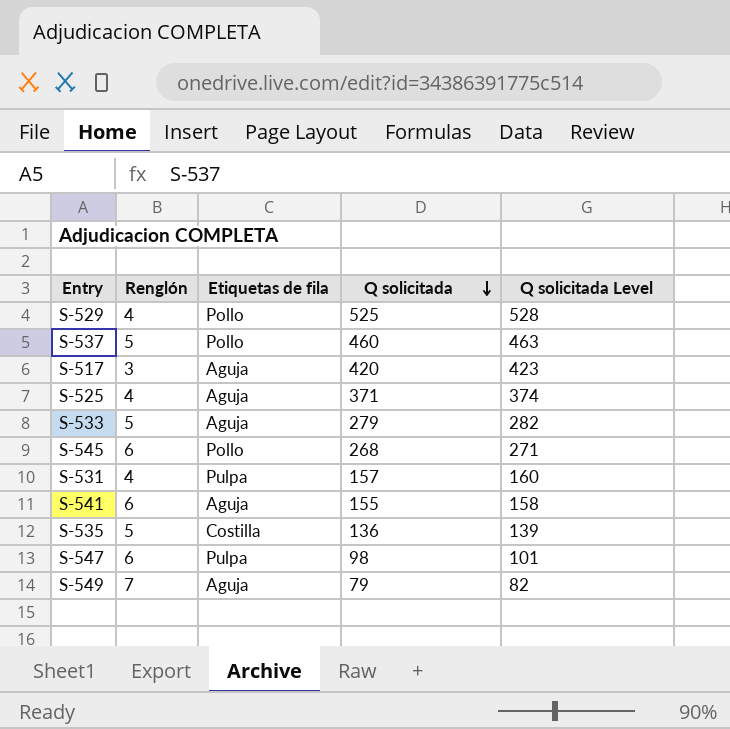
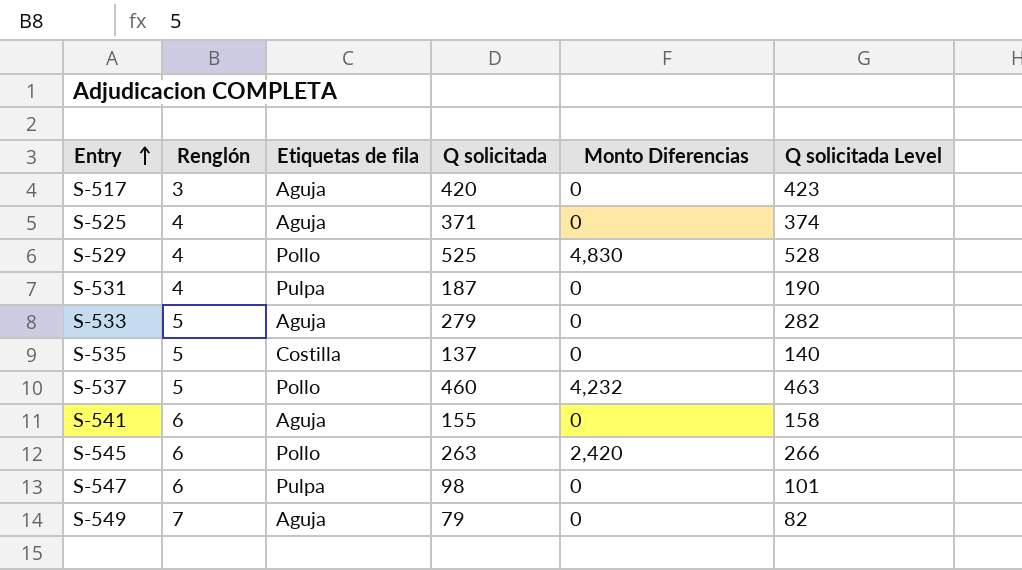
row order: Q solicitada descending -> Entry ascending
column Monto Diferencias | position: none -> 5
S-531 | Q solicitada: 157 -> 187
S-531 | Q solicitada Level: 160 -> 190
S-535 | Q solicitada: 136 -> 137
S-535 | Q solicitada Level: 139 -> 140
S-545 | Q solicitada: 268 -> 263
S-545 | Q solicitada Level: 271 -> 266

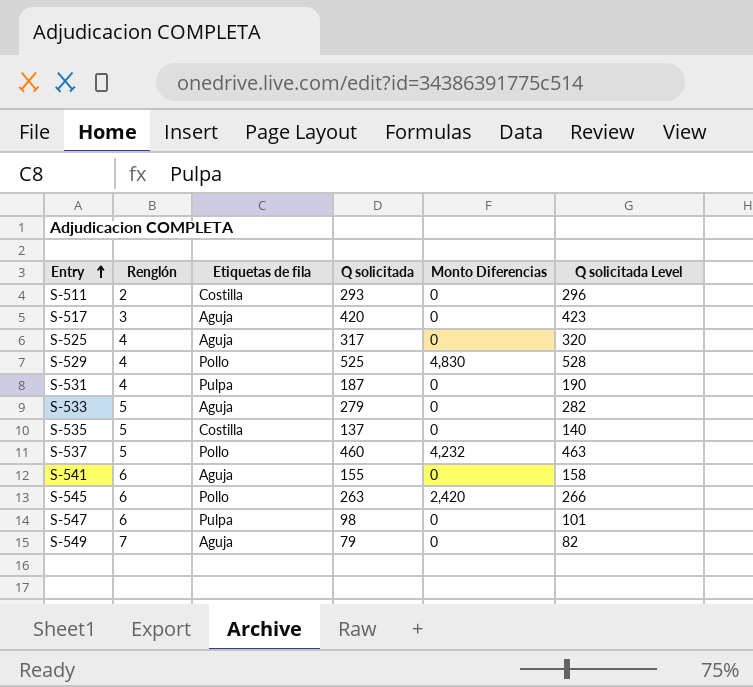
row S-511: none -> 2 | Costilla | 293 | 0 | 296
S-525 | Q solicitada: 371 -> 317
S-525 | Q solicitada Level: 374 -> 320

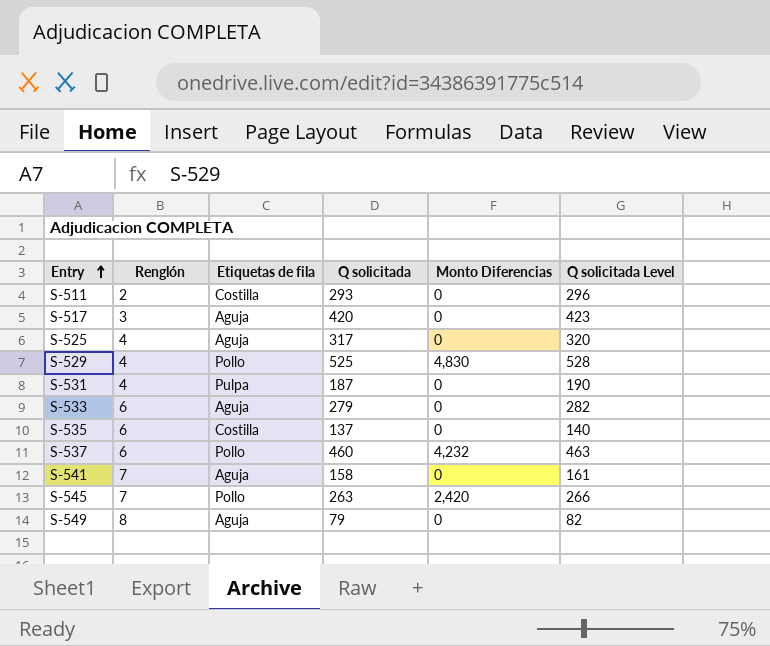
row S-547: 6 | Pulpa | 98 | 0 | 101 -> none
S-533 | Renglón: 5 -> 6
S-535 | Renglón: 5 -> 6
S-537 | Renglón: 5 -> 6
S-541 | Renglón: 6 -> 7
S-541 | Q solicitada: 155 -> 158
S-541 | Q solicitada Level: 158 -> 161
S-545 | Renglón: 6 -> 7
S-549 | Renglón: 7 -> 8

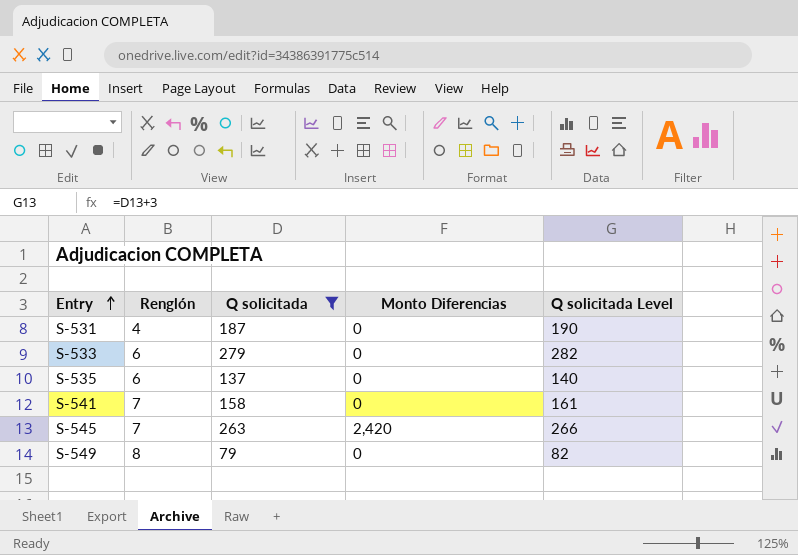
filter: none -> Q solicitada <= 279
column Etiquetas de fila | position: 3 -> none

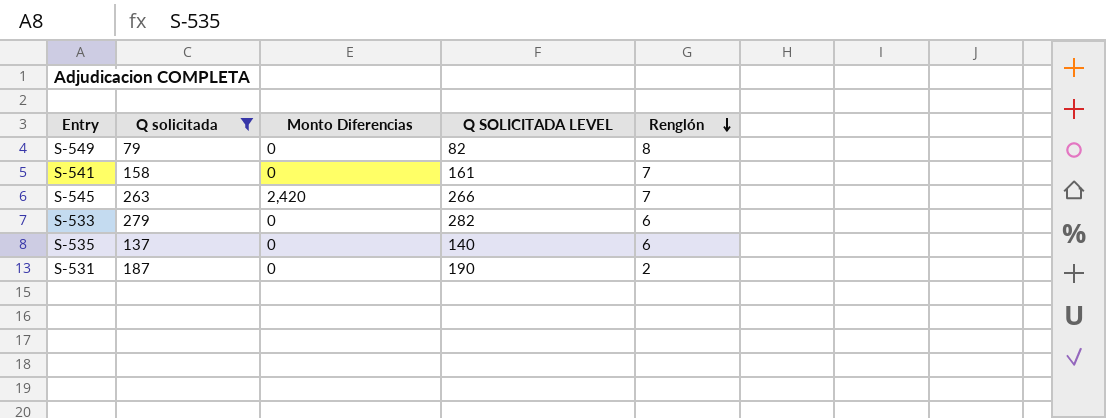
row order: Entry ascending -> Renglón descending
column name: Q solicitada Level -> Q SOLICITADA LEVEL
column Renglón | position: 2 -> 5
S-531 | Renglón: 4 -> 2

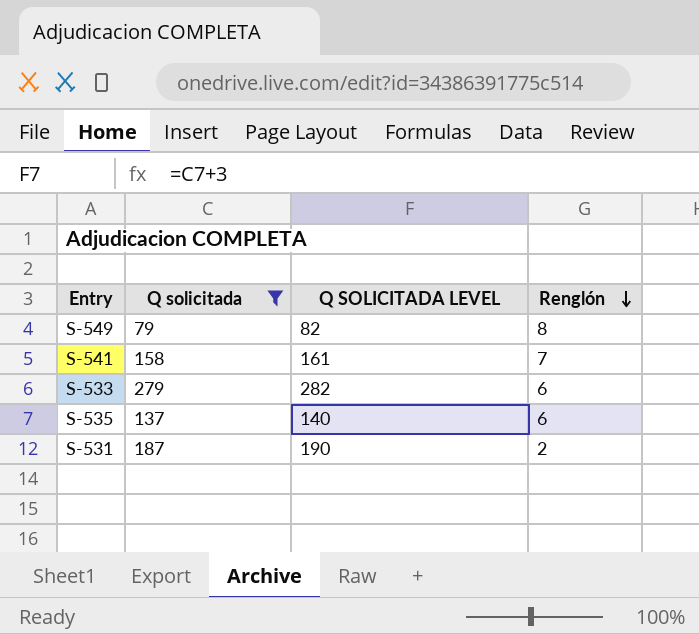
column Monto Diferencias | position: 3 -> none
row S-545: 263 | 2,420 | 266 | 7 -> none

